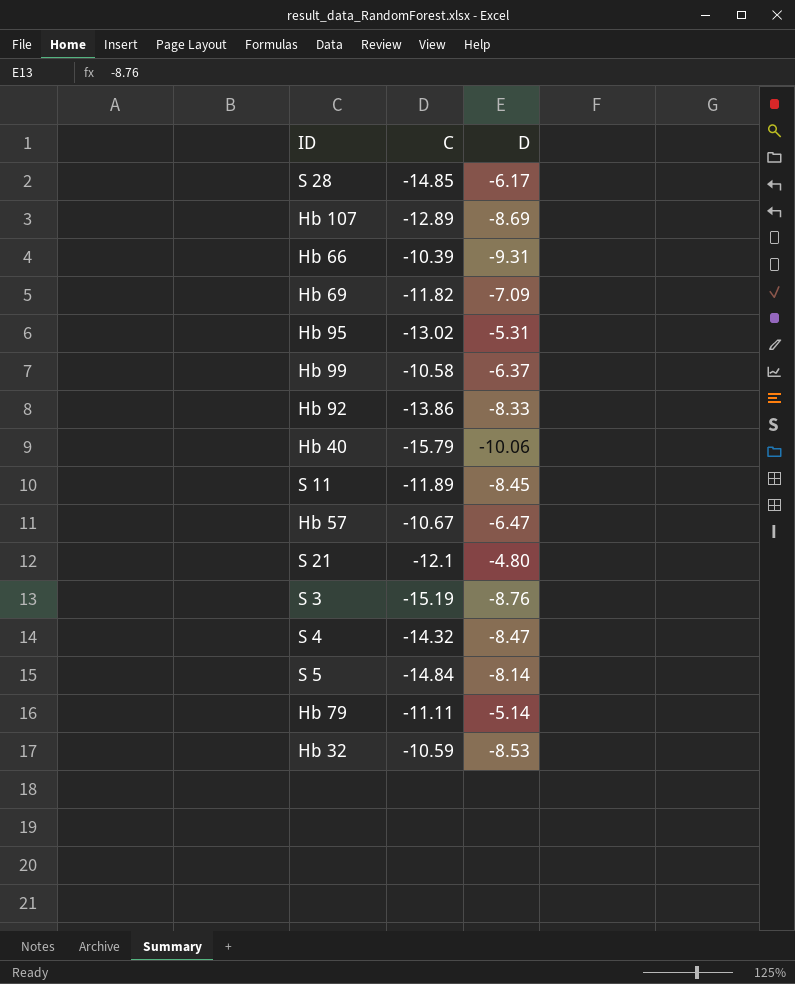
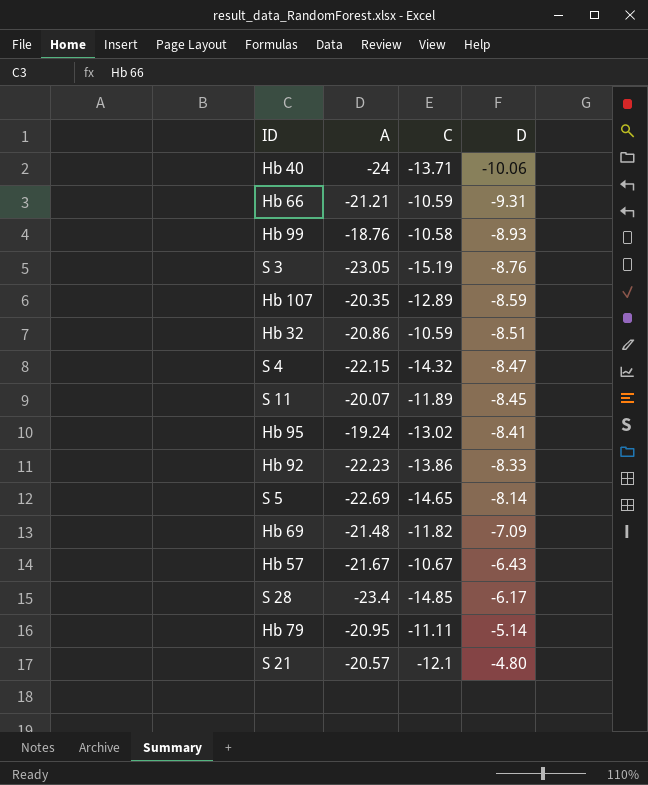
row order: none -> D ascending
column A | position: none -> 2
Hb 40 | C: -15.79 -> -13.71
Hb 66 | C: -10.39 -> -10.59
Hb 99 | D: -6.37 -> -8.93
Hb 107 | D: -8.69 -> -8.59
Hb 32 | D: -8.53 -> -8.51
Hb 95 | D: -5.31 -> -8.41
S 5 | C: -14.84 -> -14.65
Hb 57 | D: -6.47 -> -6.43

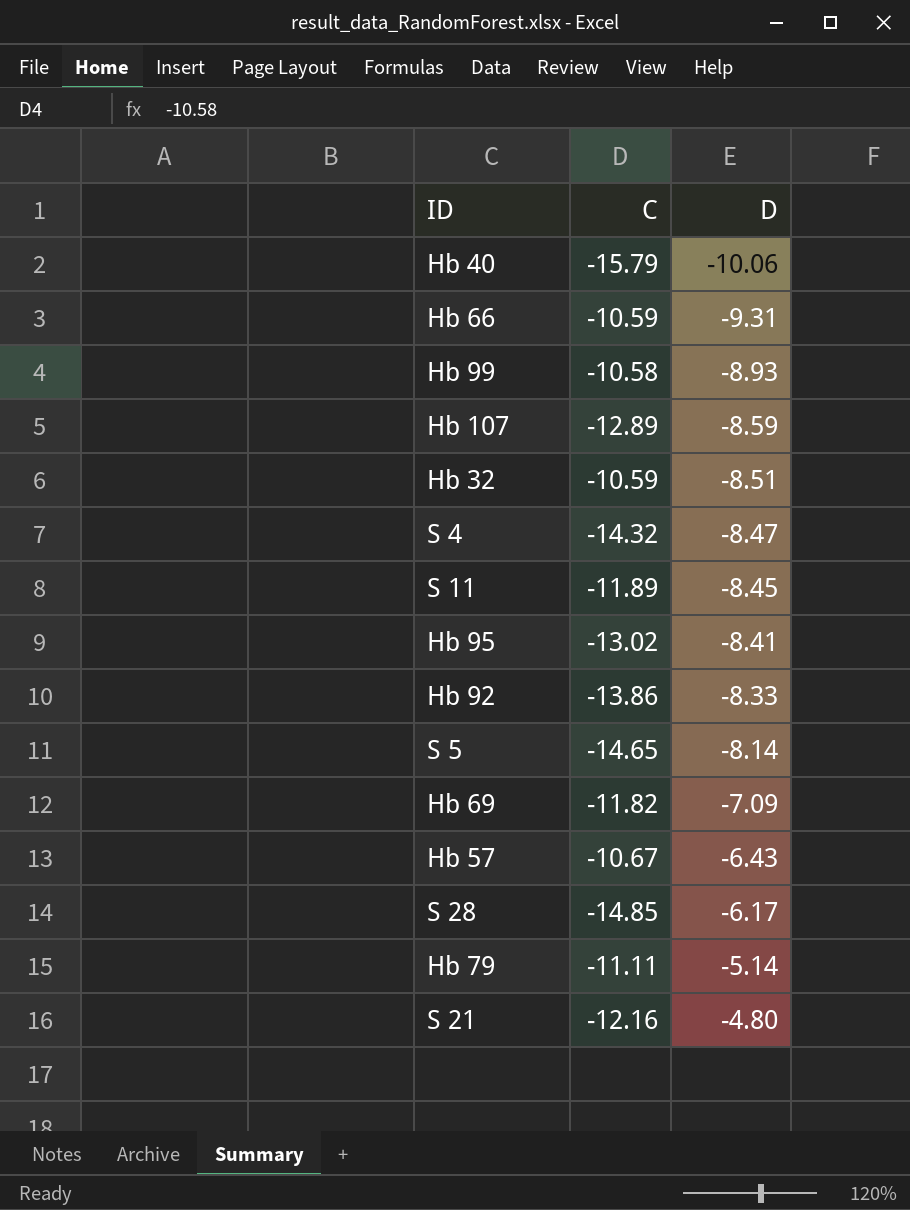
column A | position: 2 -> none
row S 3: -23.05 | -15.19 | -8.76 -> none
Hb 40 | C: -13.71 -> -15.79
S 21 | C: -12.1 -> -12.16

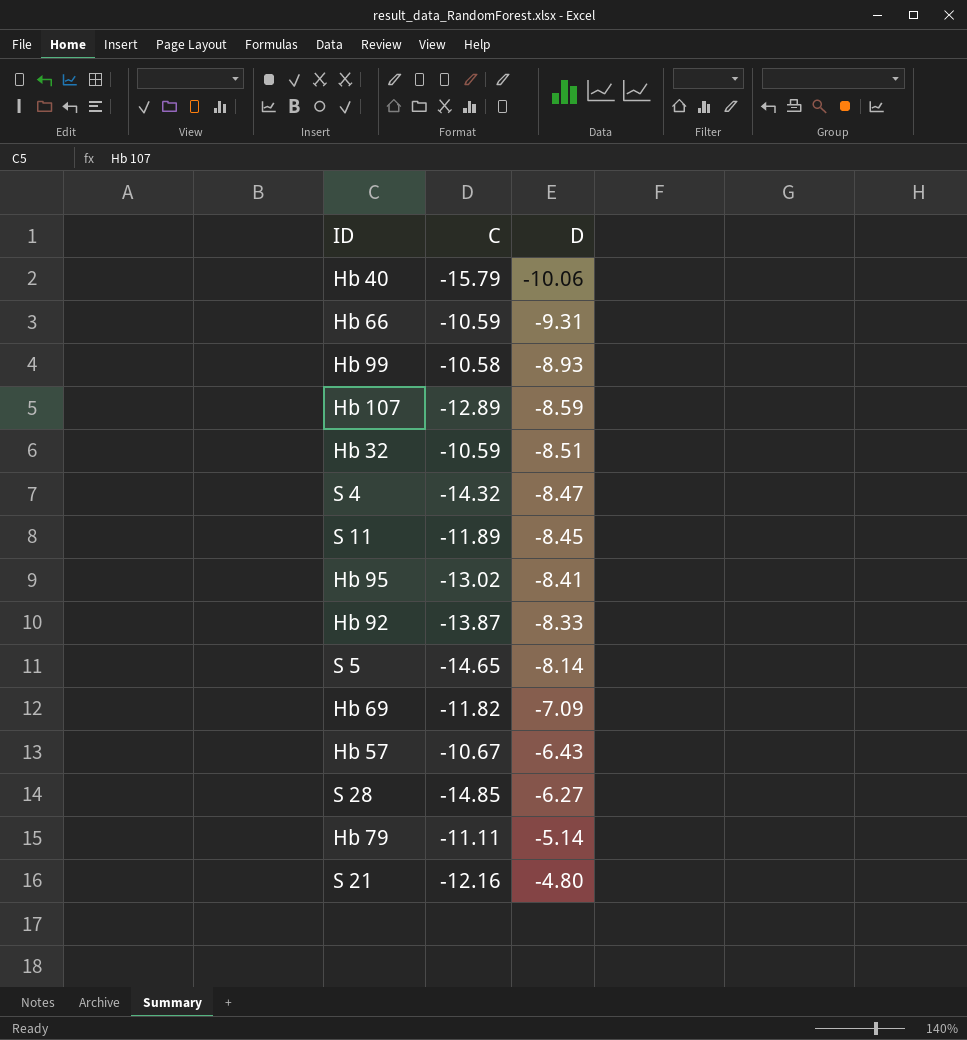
Hb 92 | C: -13.86 -> -13.87
S 28 | D: -6.17 -> -6.27

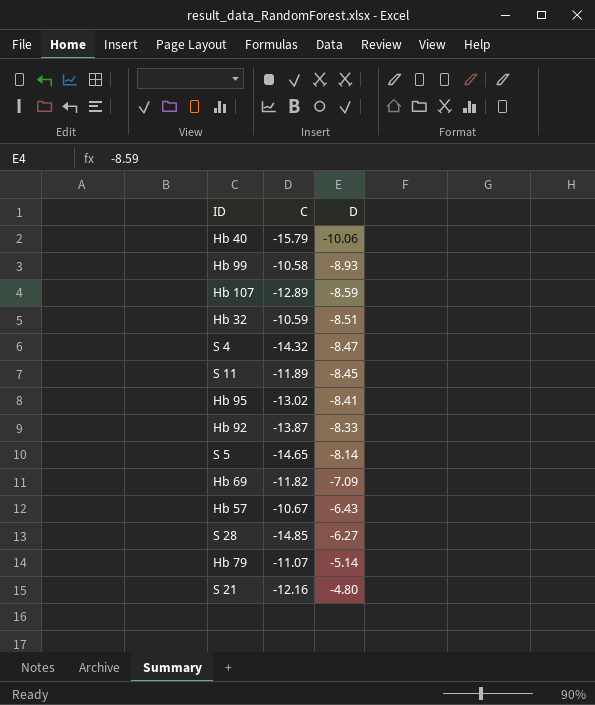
row Hb 66: -10.59 | -9.31 -> none
Hb 79 | C: -11.11 -> -11.07

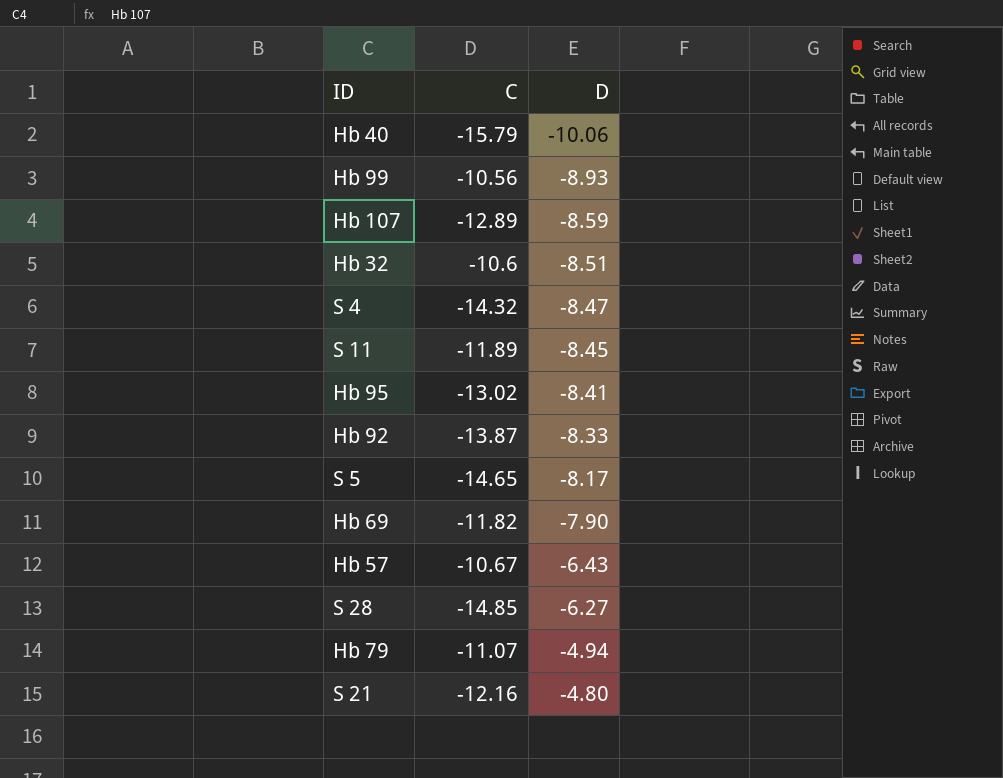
Hb 99 | C: -10.58 -> -10.56
Hb 32 | C: -10.59 -> -10.6
S 5 | D: -8.14 -> -8.17
Hb 69 | D: -7.09 -> -7.90
Hb 79 | D: -5.14 -> -4.94

